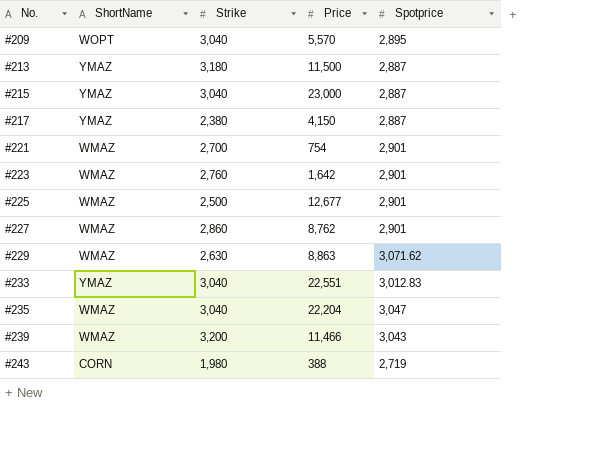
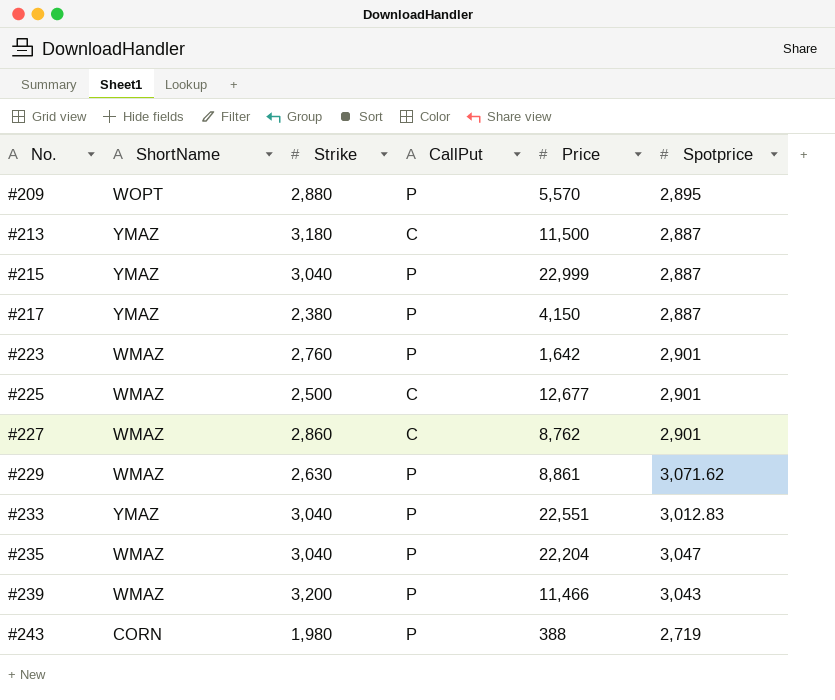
column CallPut | position: none -> 4
row #221: WMAZ | 2,700 | 754 | 2,901 -> none
#209 | Strike: 3,040 -> 2,880
#215 | Price: 23,000 -> 22,999
#229 | Price: 8,863 -> 8,861

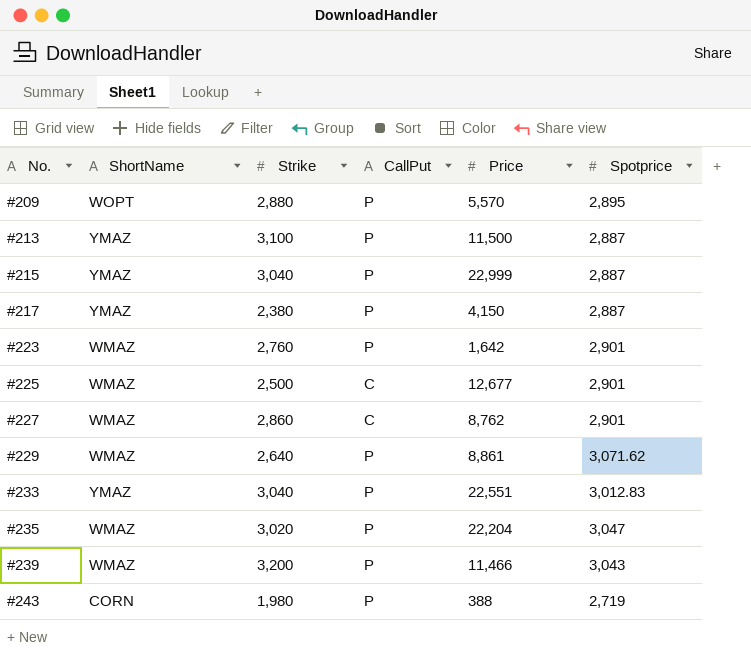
#213 | Strike: 3,180 -> 3,100
#213 | CallPut: C -> P
#229 | Strike: 2,630 -> 2,640
#235 | Strike: 3,040 -> 3,020

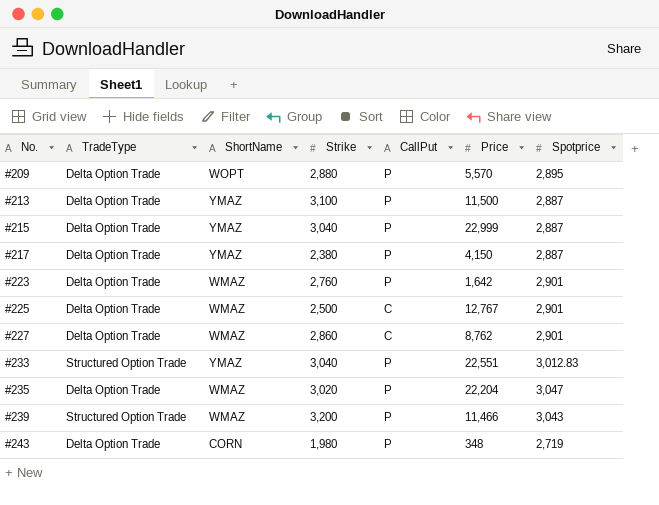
column TradeType | position: none -> 2
row #229: WMAZ | 2,640 | P | 8,861 | 3,071.62 -> none
#225 | Price: 12,677 -> 12,767
#243 | Price: 388 -> 348

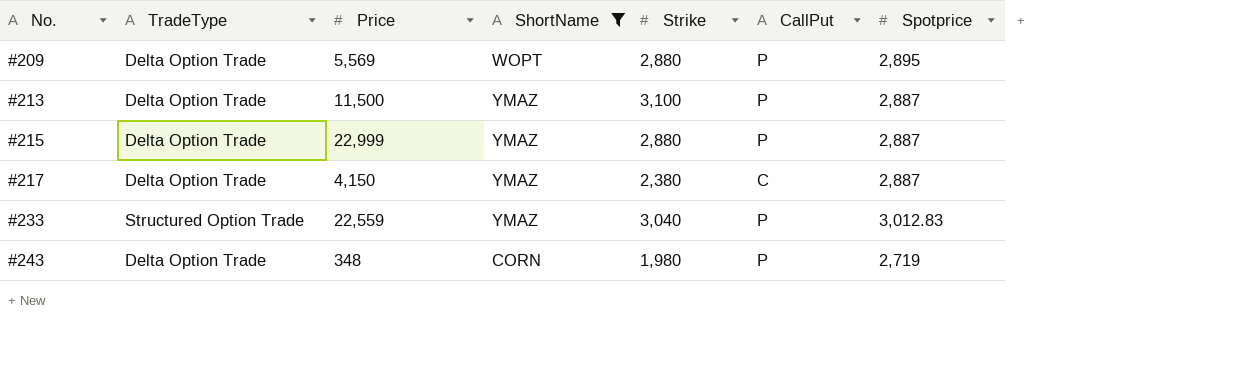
filter: none -> ShortName != WMAZ
column Price | position: 6 -> 3
#209 | Price: 5,570 -> 5,569
#215 | Strike: 3,040 -> 2,880
#217 | CallPut: P -> C
#233 | Price: 22,551 -> 22,559

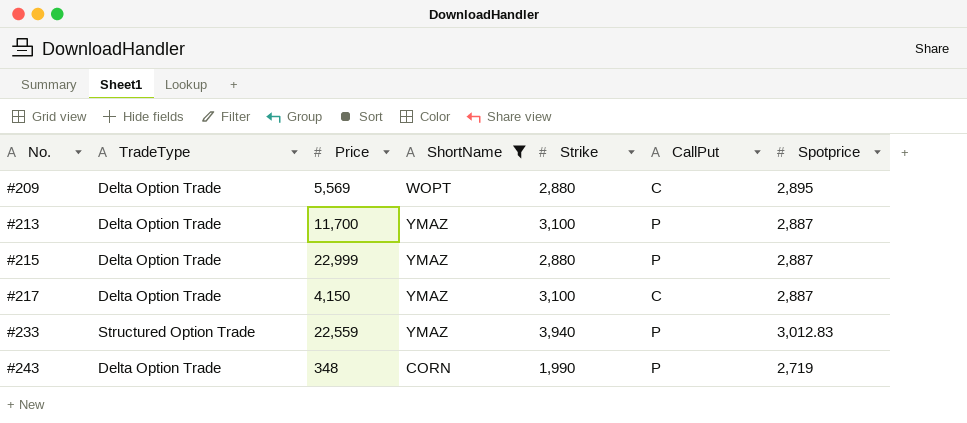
#209 | CallPut: P -> C
#213 | Price: 11,500 -> 11,700
#217 | Strike: 2,380 -> 3,100
#233 | Strike: 3,040 -> 3,940
#243 | Strike: 1,980 -> 1,990

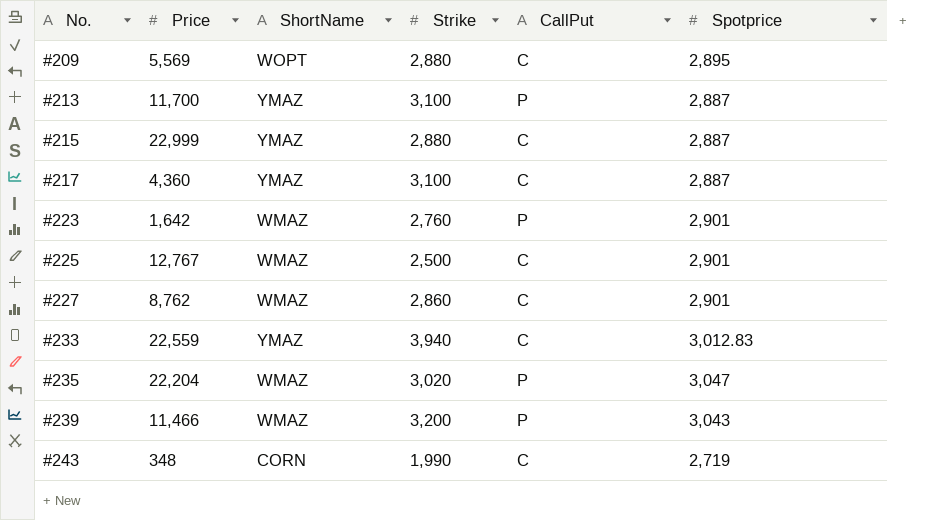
filter: ShortName != WMAZ -> none
column TradeType | position: 2 -> none
#215 | CallPut: P -> C
#217 | Price: 4,150 -> 4,360
#233 | CallPut: P -> C
#243 | CallPut: P -> C

